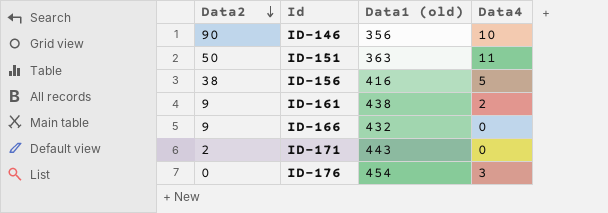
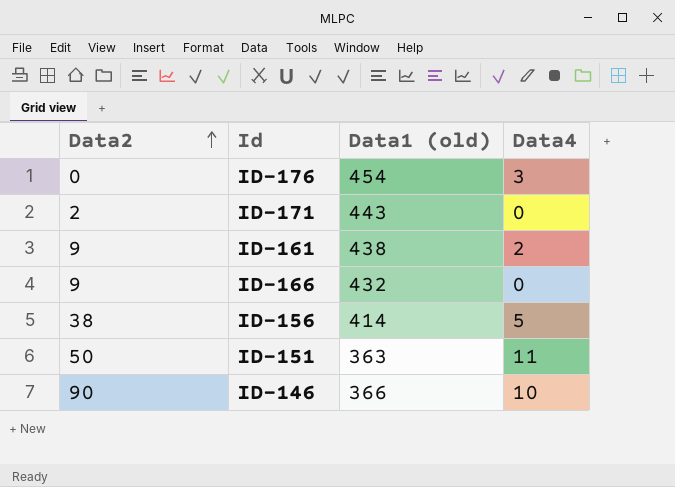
row order: Data2 descending -> Data2 ascending
ID-156 | Data1 (old): 416 -> 414
ID-146 | Data1 (old): 356 -> 366

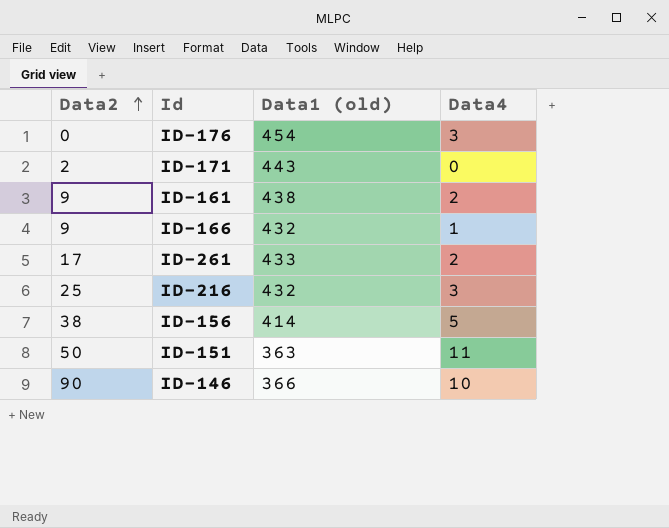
ID-166 | Data4: 0 -> 1
row ID-261: none -> 17 | 433 | 2
row ID-216: none -> 25 | 432 | 3

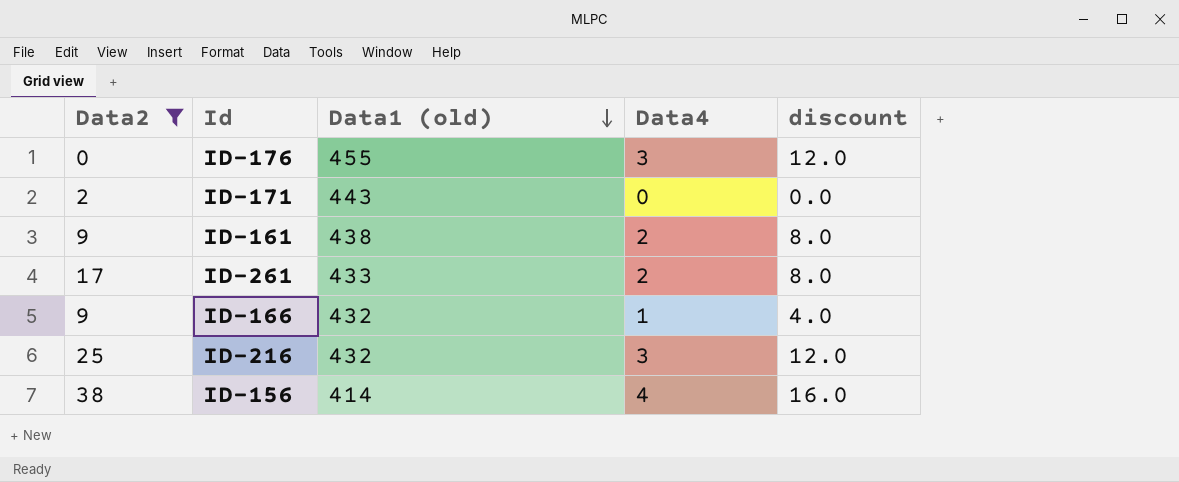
filter: none -> Data2 <= 38
row order: Data2 ascending -> Data1 (old) descending
column discount | formula: none -> [Data4] * 4
ID-176 | Data1 (old): 454 -> 455
ID-156 | Data4: 5 -> 4

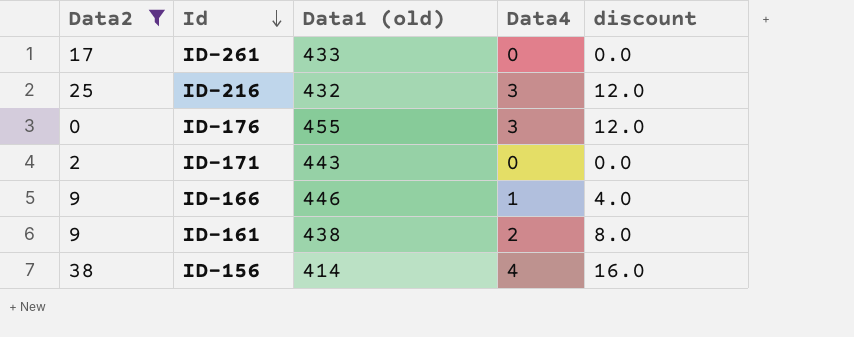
row order: Data1 (old) descending -> Id descending
ID-261 | Data4: 2 -> 0
ID-261 | discount: 8.0 -> 0.0
ID-166 | Data1 (old): 432 -> 446

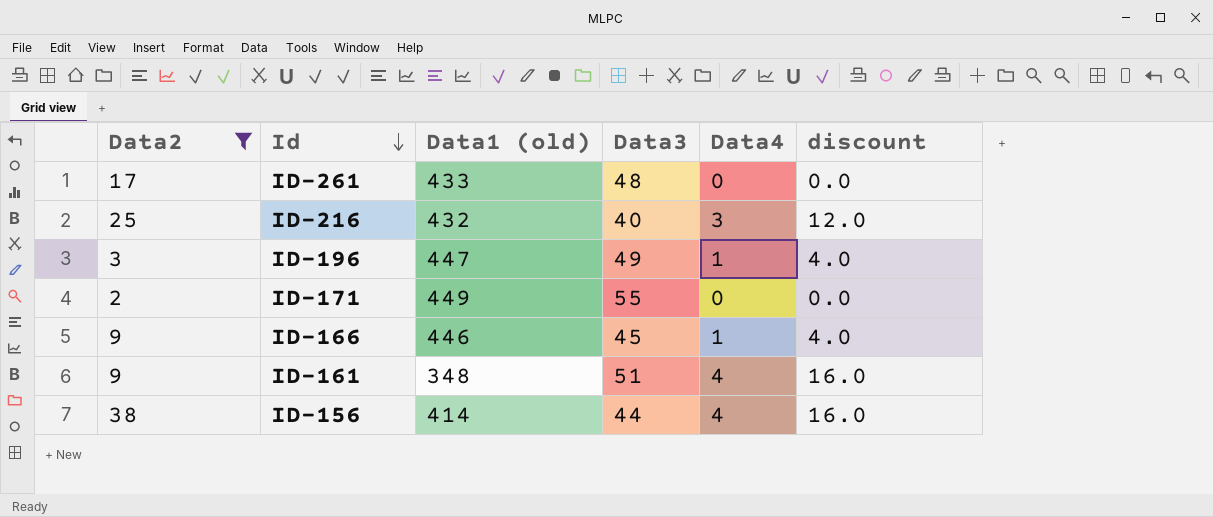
column Data3 | position: none -> 4
row ID-176: 0 | 455 | 3 | 12.0 -> none
row ID-196: none -> 3 | 447 | 49 | 1 | 4.0
ID-171 | Data1 (old): 443 -> 449
ID-161 | Data1 (old): 438 -> 348
ID-161 | Data4: 2 -> 4
ID-161 | discount: 8.0 -> 16.0

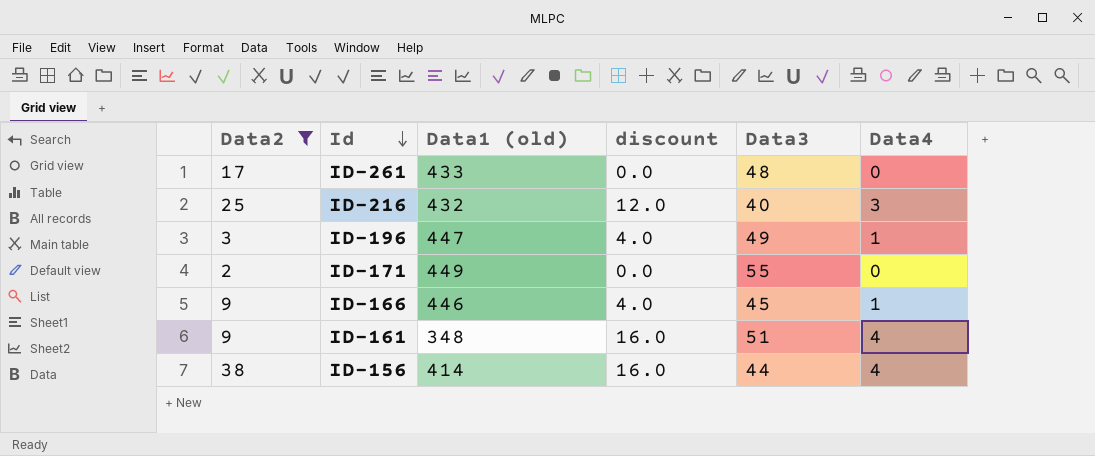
column discount | position: 6 -> 4

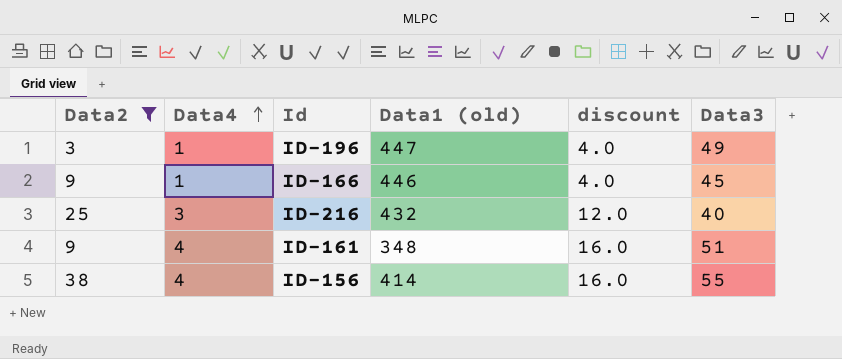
row order: Id descending -> Data4 ascending
column Data4 | position: 6 -> 2
row ID-261: 17 | 433 | 0.0 | 48 | 0 -> none
row ID-171: 2 | 449 | 0.0 | 55 | 0 -> none
ID-156 | Data3: 44 -> 55

